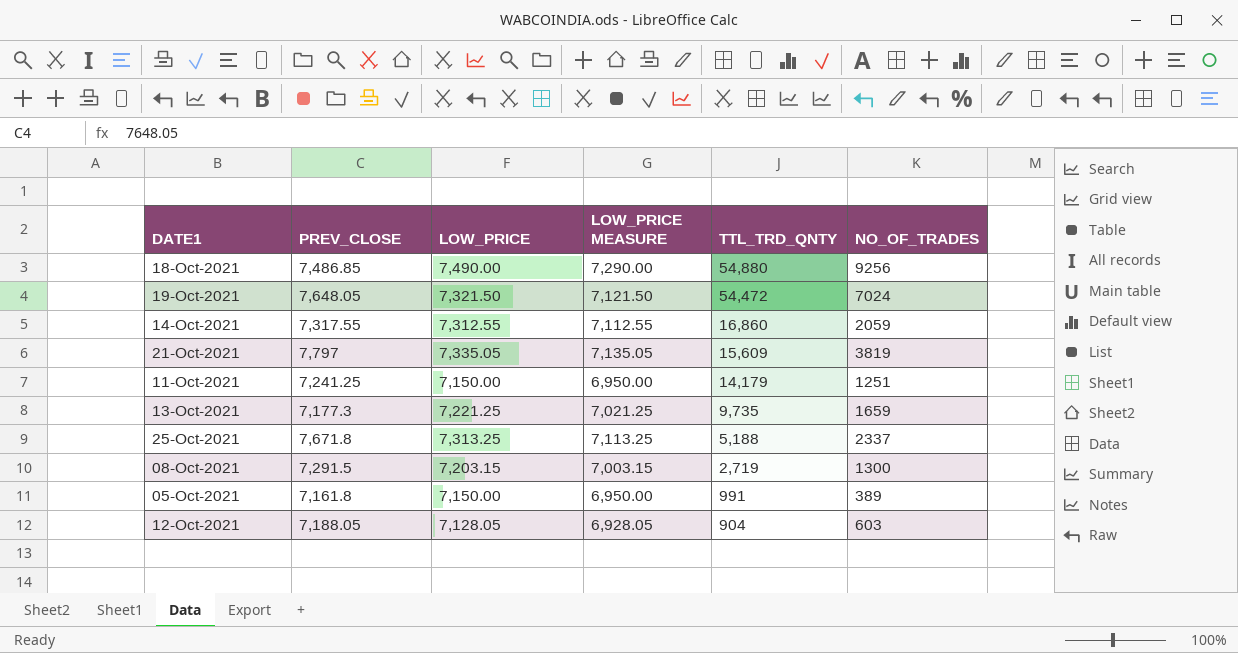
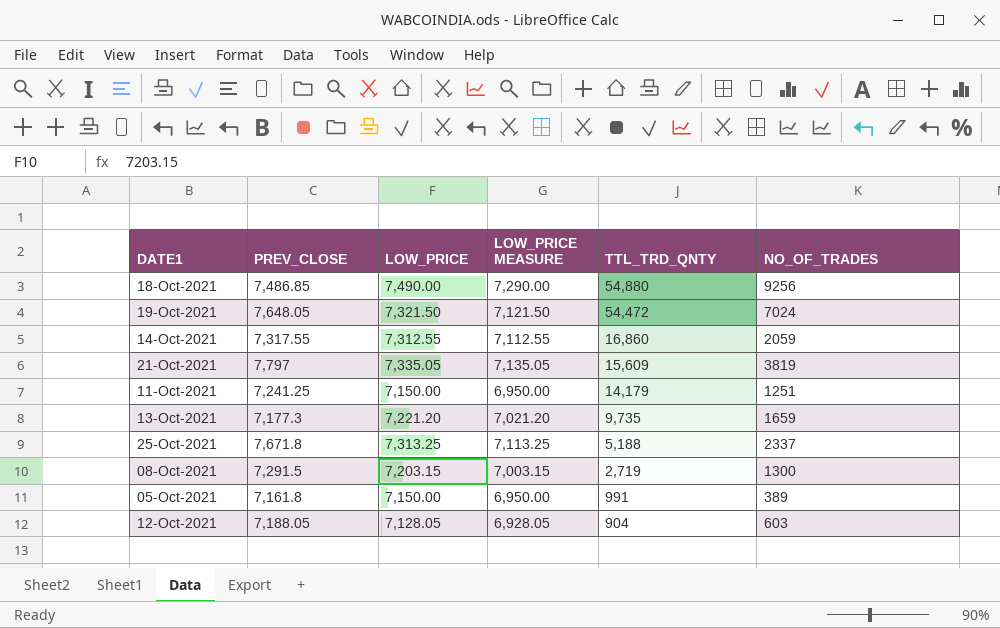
13-Oct-2021 | LOW_PRICE: 7,221.25 -> 7,221.20
13-Oct-2021 | LOW_PRICE MEASURE: 7,021.25 -> 7,021.20

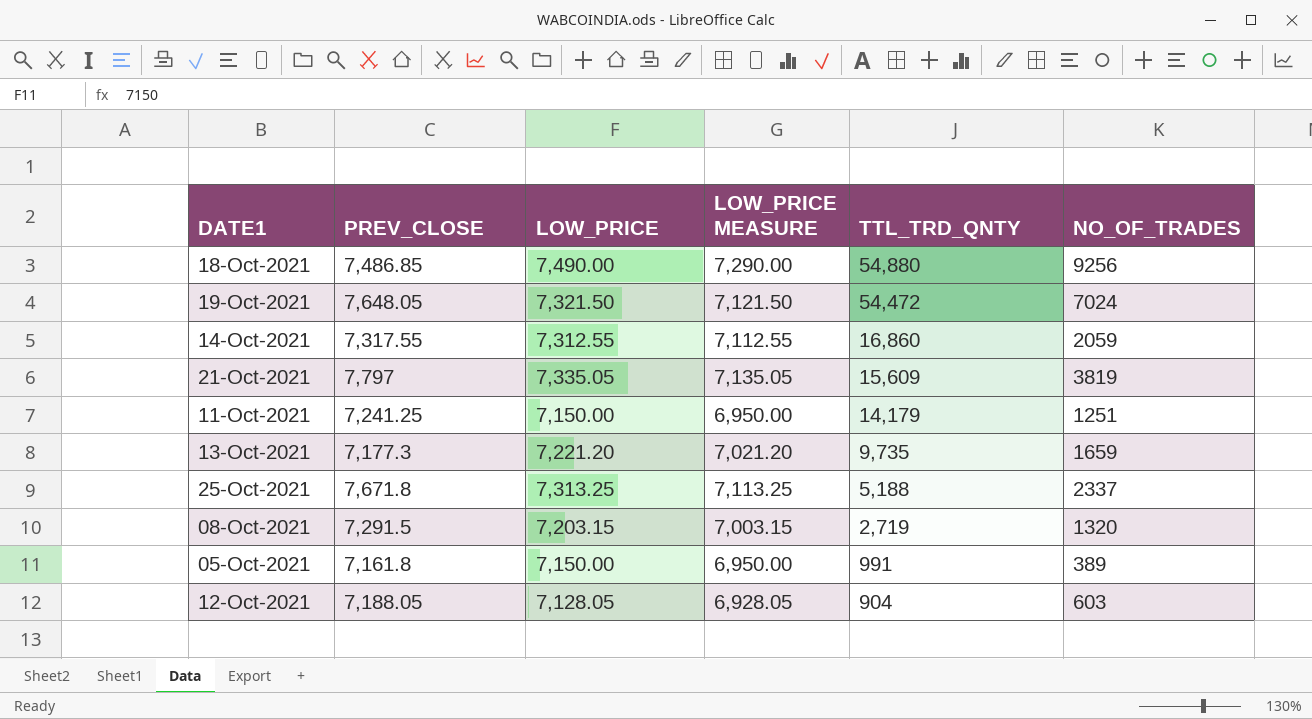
08-Oct-2021 | NO_OF_TRADES: 1300 -> 1320

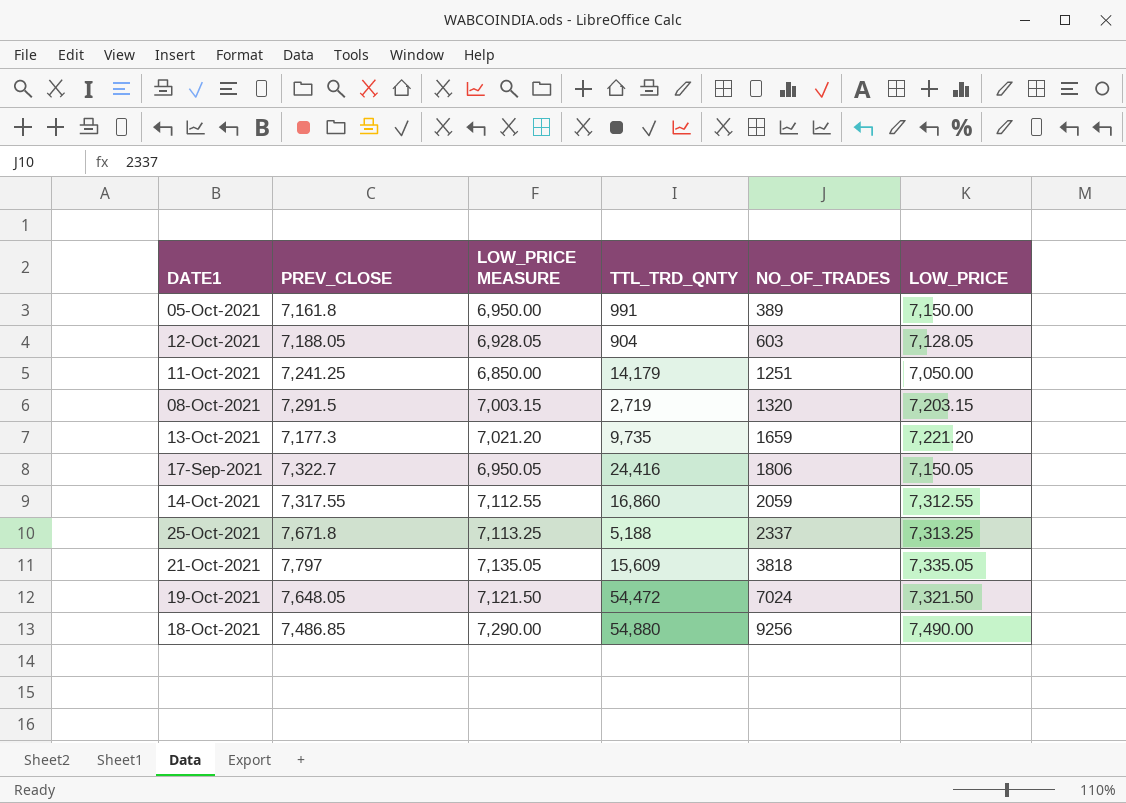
row order: TTL_TRD_QNTY descending -> NO_OF_TRADES ascending
column LOW_PRICE | position: 3 -> 6
11-Oct-2021 | LOW_PRICE MEASURE: 6,950.00 -> 6,850.00
11-Oct-2021 | LOW_PRICE: 7,150.00 -> 7,050.00
row 17-Sep-2021: none -> 7,322.7 | 6,950.05 | 24,416 | 1806 | 7,150.05
21-Oct-2021 | NO_OF_TRADES: 3819 -> 3818

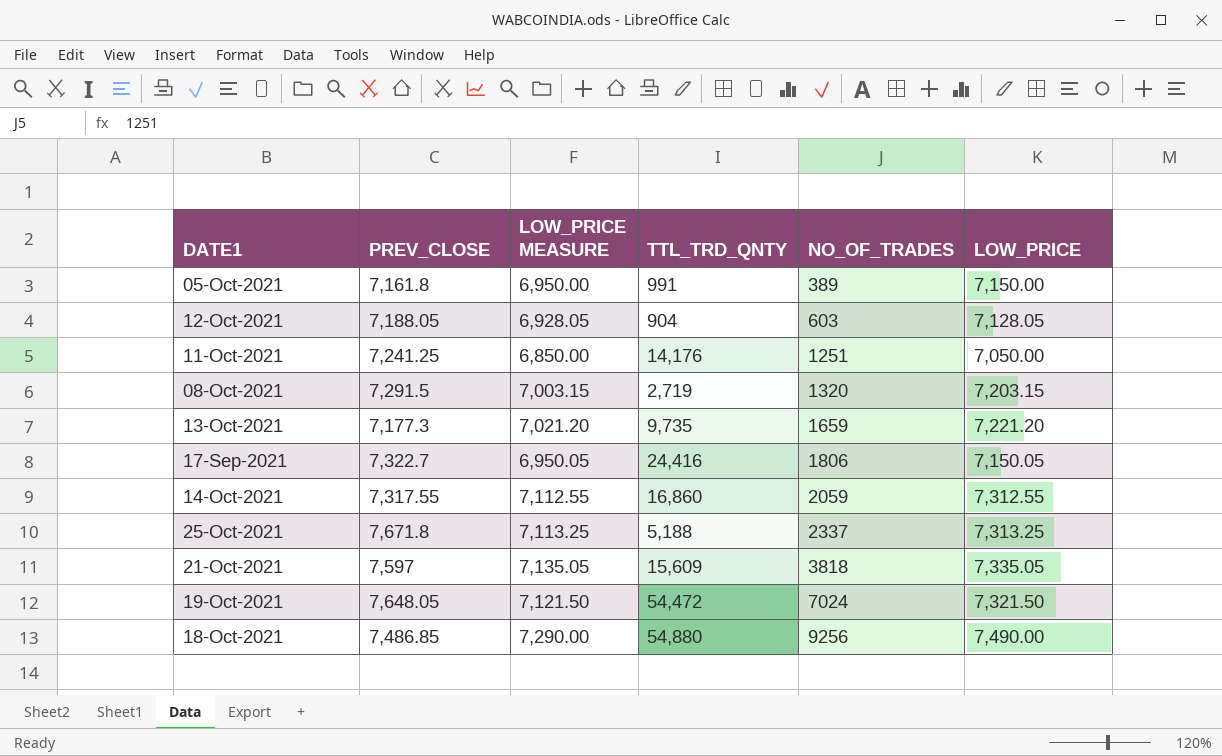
11-Oct-2021 | TTL_TRD_QNTY: 14,179 -> 14,176
21-Oct-2021 | PREV_CLOSE: 7,797 -> 7,597

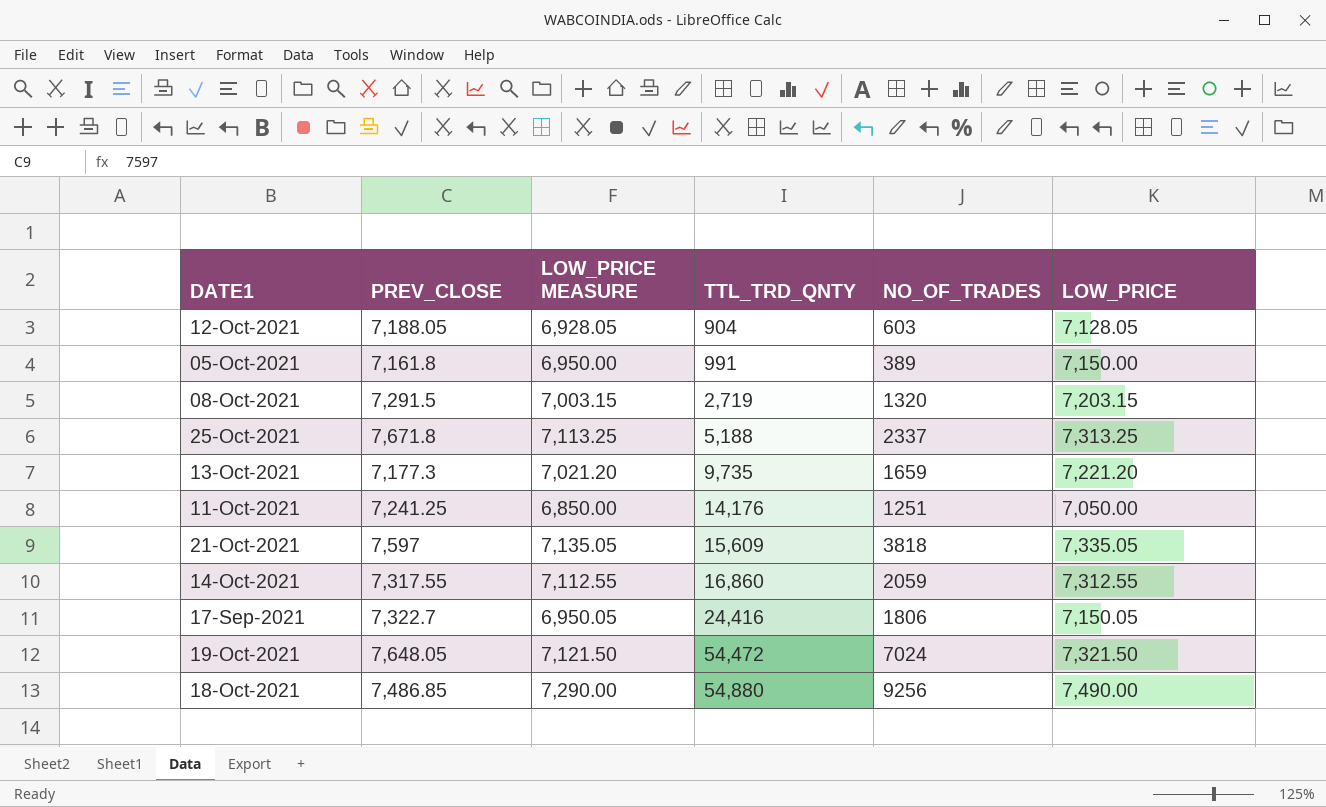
row order: NO_OF_TRADES ascending -> TTL_TRD_QNTY ascending

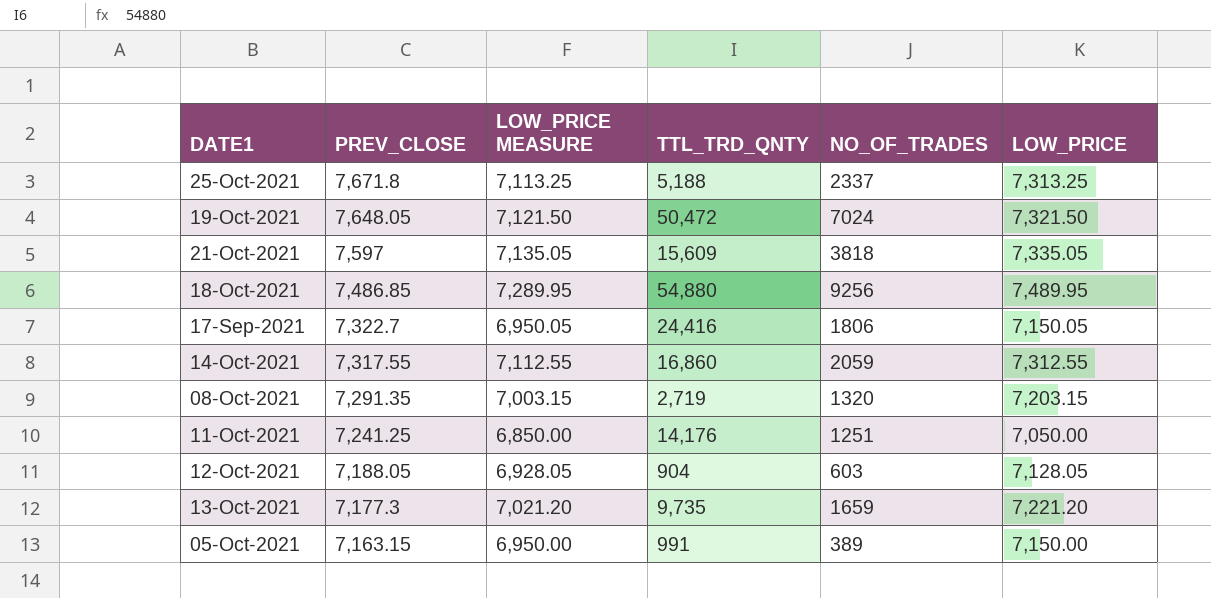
row order: TTL_TRD_QNTY ascending -> PREV_CLOSE descending
19-Oct-2021 | TTL_TRD_QNTY: 54,472 -> 50,472
18-Oct-2021 | LOW_PRICE MEASURE: 7,290.00 -> 7,289.95
18-Oct-2021 | LOW_PRICE: 7,490.00 -> 7,489.95
08-Oct-2021 | PREV_CLOSE: 7,291.5 -> 7,291.35
05-Oct-2021 | PREV_CLOSE: 7,161.8 -> 7,163.15

